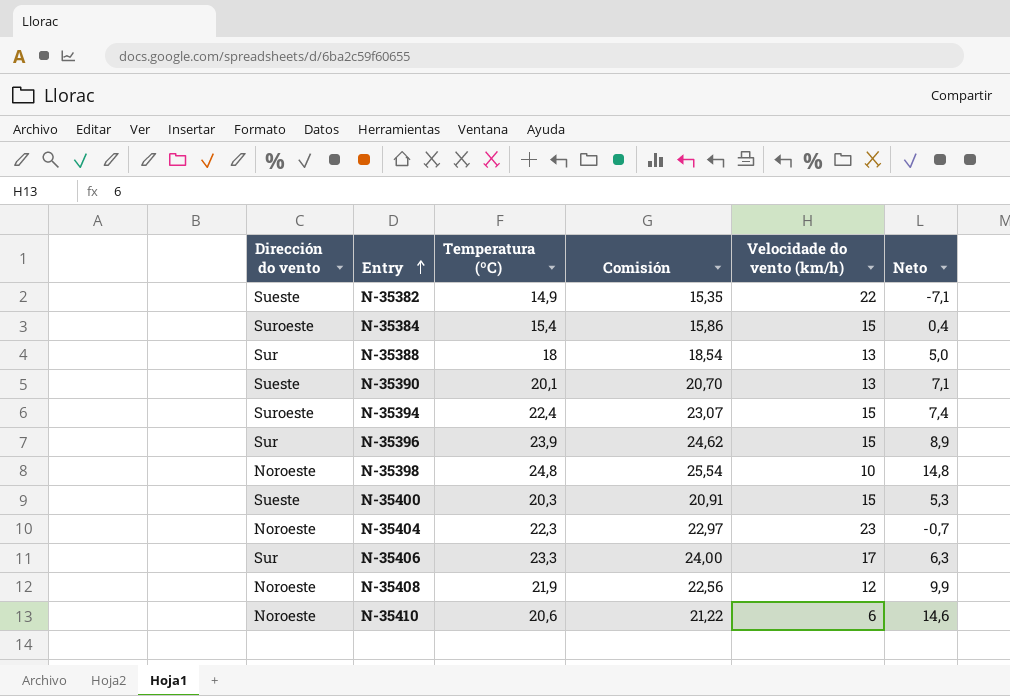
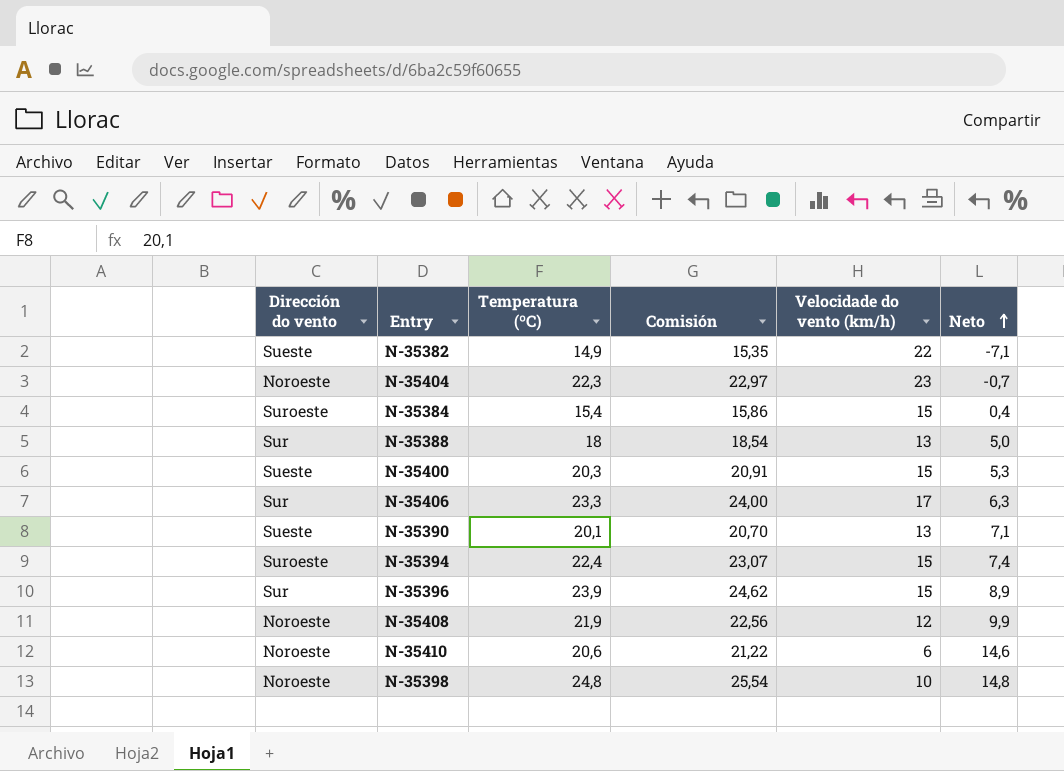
row order: Entry ascending -> Neto ascending

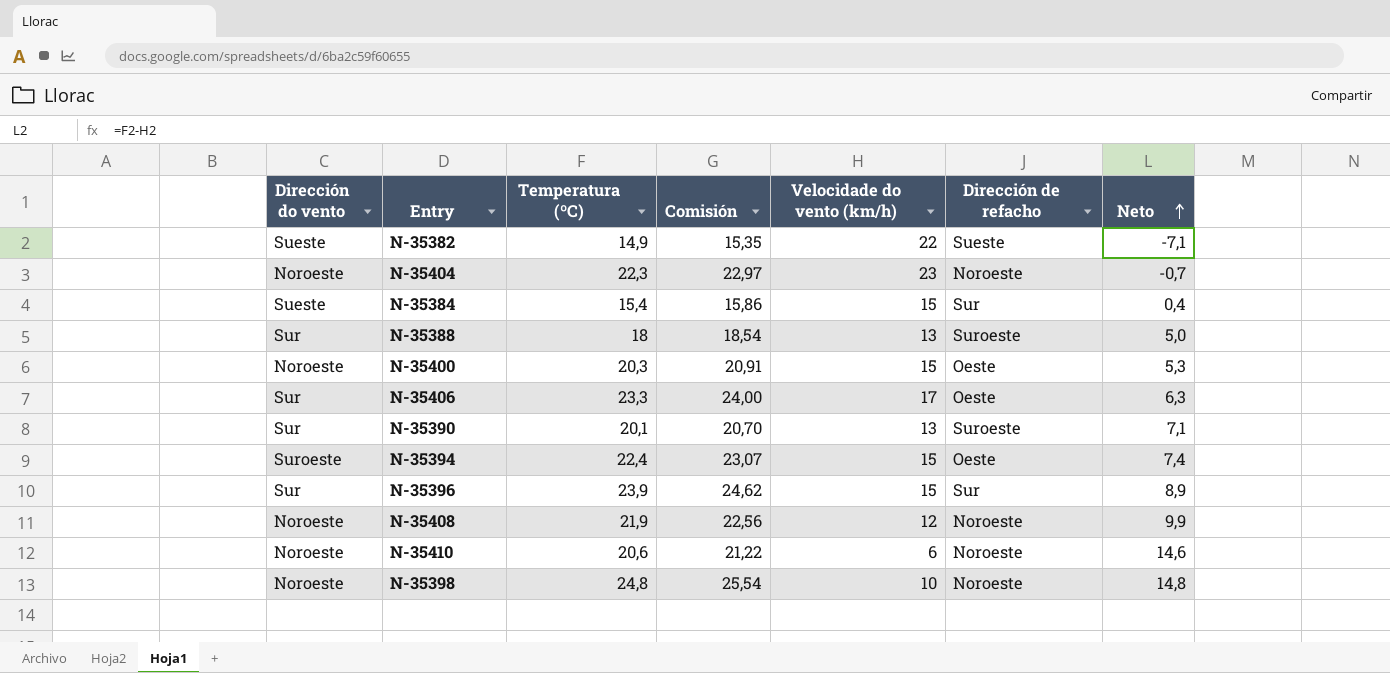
column Dirección de refacho | position: none -> 6
N-35384 | Dirección do vento: Suroeste -> Sueste
N-35400 | Dirección do vento: Sueste -> Noroeste
N-35390 | Dirección do vento: Sueste -> Sur

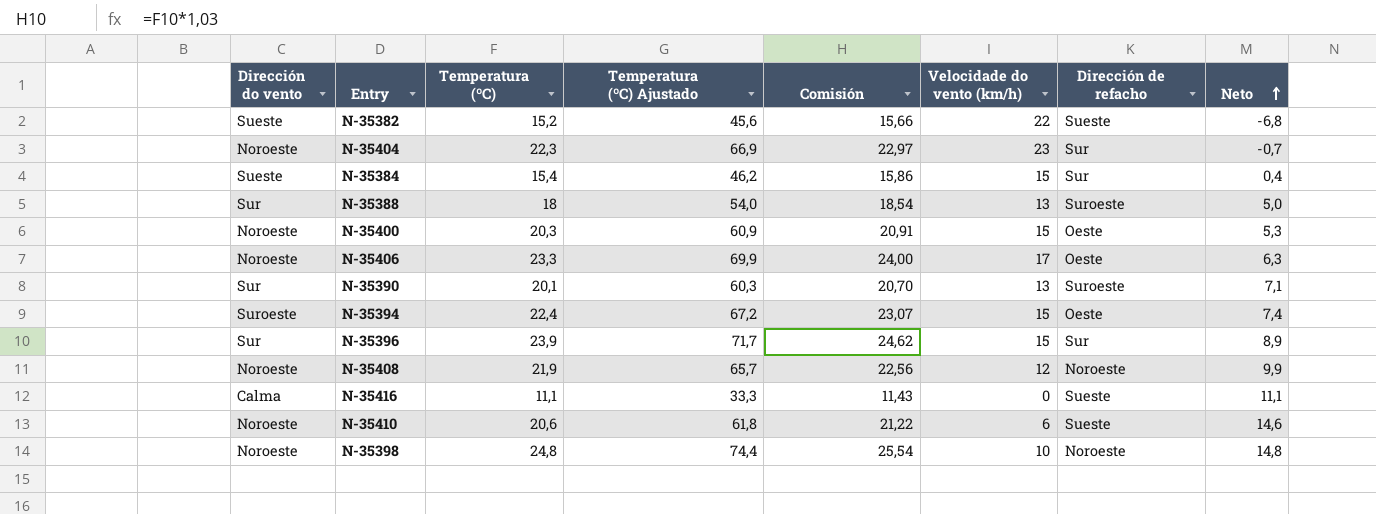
column Temperatura (ºC) Ajustado | formula: none -> [Temperatura (ºC)] * 3
N-35382 | Temperatura (ºC): 14,9 -> 15,2
N-35382 | Comisión: 15,35 -> 15,66
N-35382 | Neto: -7,1 -> -6,8
N-35404 | Dirección de refacho: Noroeste -> Sur
N-35406 | Dirección do vento: Sur -> Noroeste
row N-35416: none -> Calma | 11,1 | 33,3 | 11,43 | 0 | Sueste | 11,1
N-35410 | Dirección de refacho: Noroeste -> Sueste

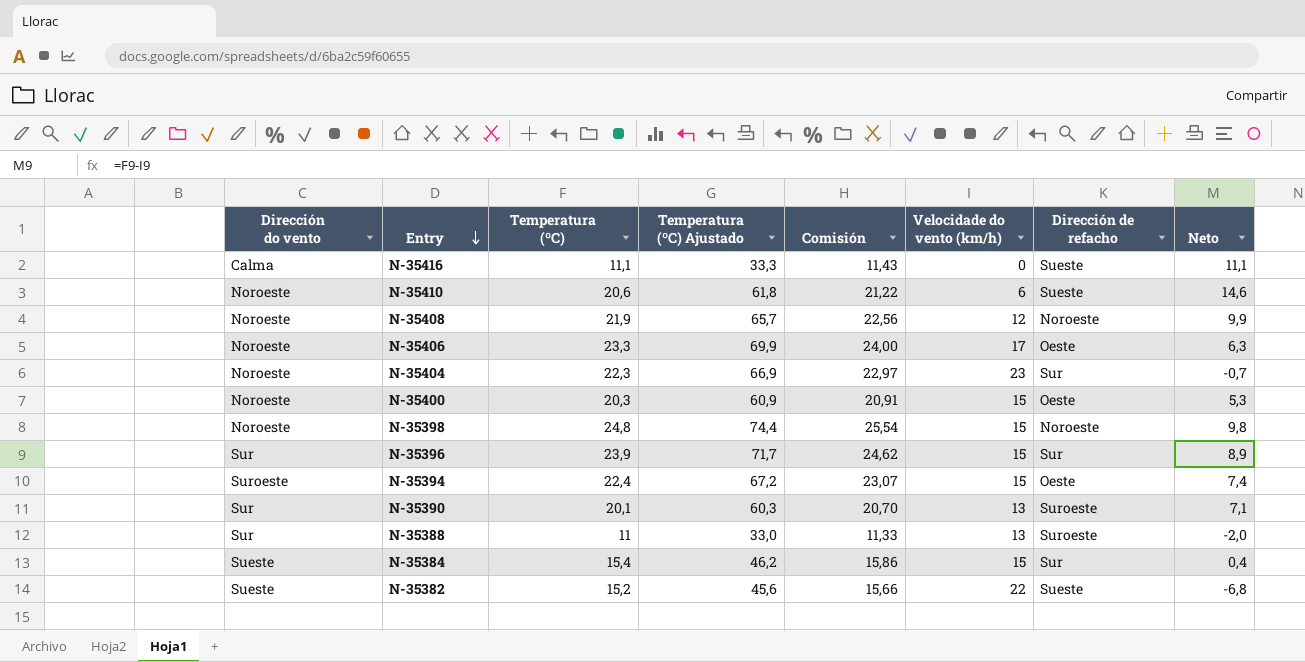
row order: Neto ascending -> Entry descending
N-35398 | Velocidade do vento (km/h): 10 -> 15
N-35398 | Neto: 14,8 -> 9,8
N-35388 | Temperatura (ºC): 18 -> 11
N-35388 | Temperatura (ºC) Ajustado: 54,0 -> 33,0
N-35388 | Comisión: 18,54 -> 11,33
N-35388 | Neto: 5,0 -> -2,0

